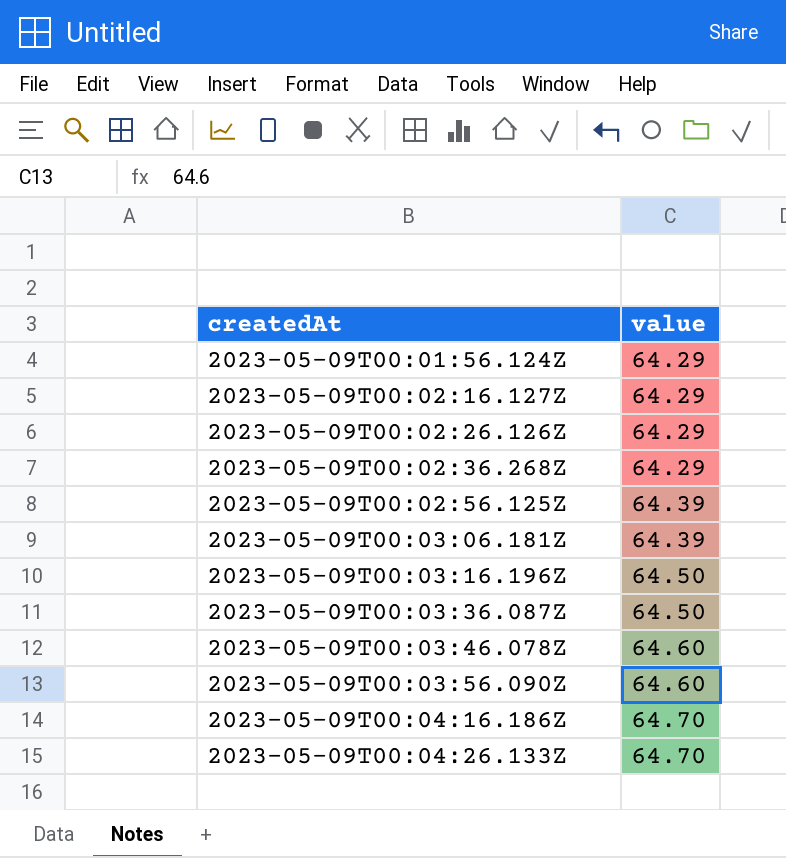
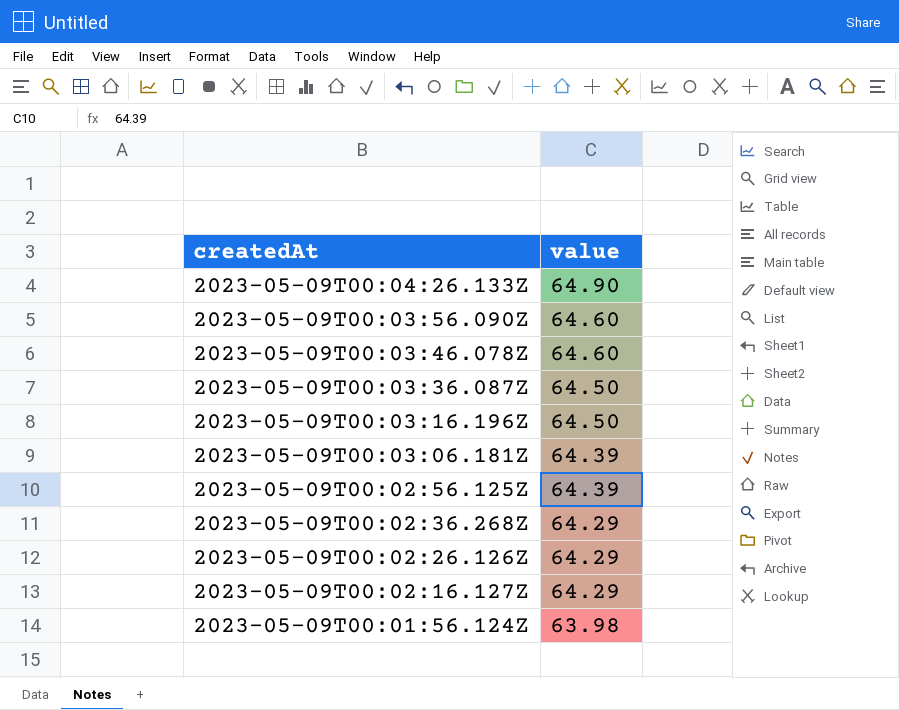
row order: createdAt ascending -> createdAt descending
row 2023-05-09T00:04:16.186Z: 64.70 -> none
2023-05-09T00:04:26.133Z | value: 64.70 -> 64.90
2023-05-09T00:01:56.124Z | value: 64.29 -> 63.98

